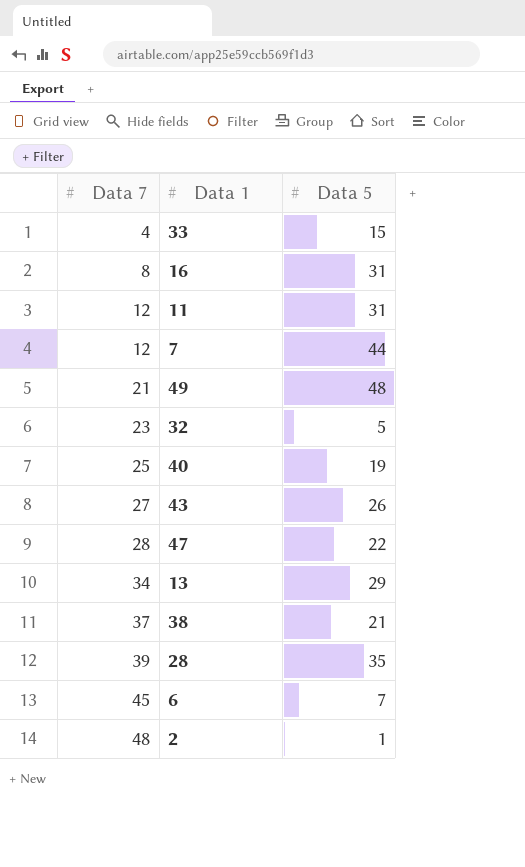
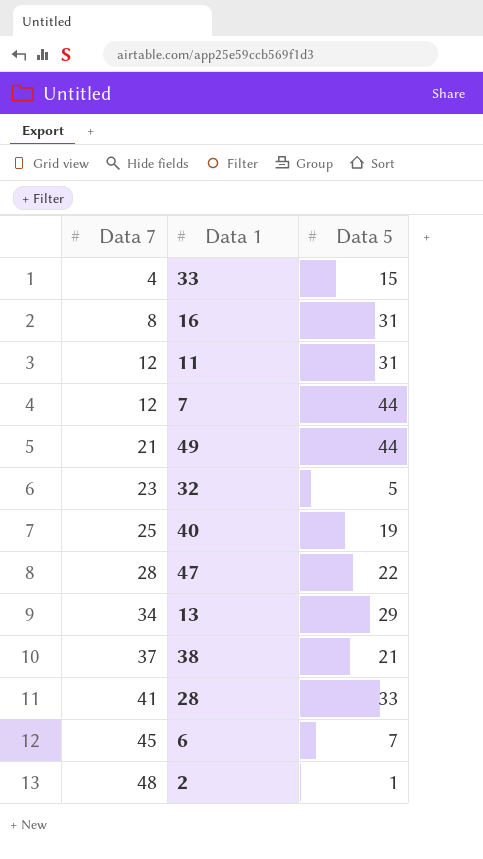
row 43: 27 | 26 -> none
49 | Data 5: 48 -> 44
28 | Data 7: 39 -> 41
28 | Data 5: 35 -> 33

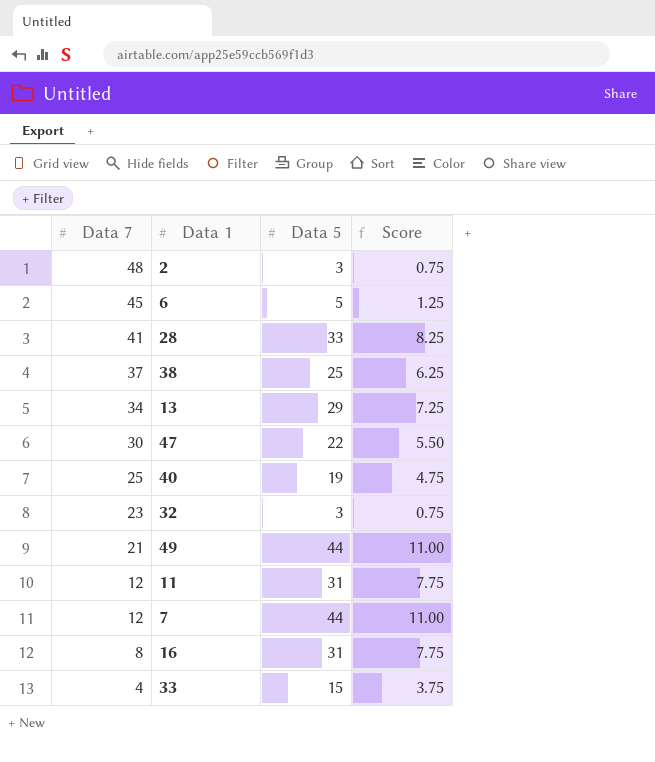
row order: Data 7 ascending -> Data 7 descending
column Score | formula: none -> [Data 5] * 0.25
2 | Data 5: 1 -> 3
6 | Data 5: 7 -> 5
38 | Data 5: 21 -> 25
47 | Data 7: 28 -> 30
32 | Data 5: 5 -> 3

